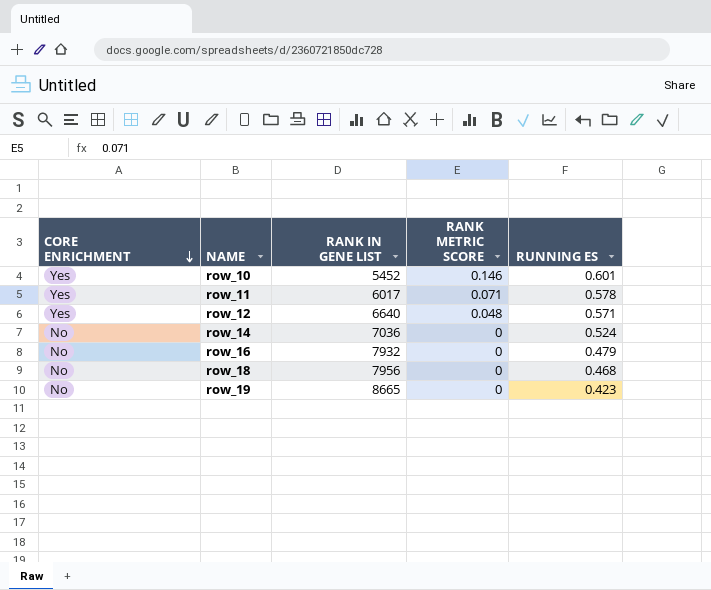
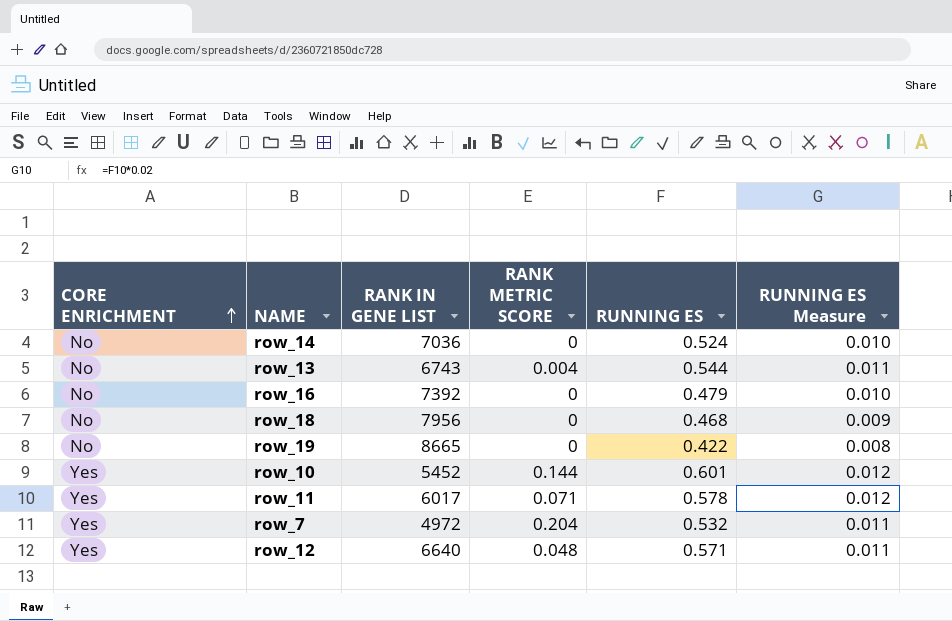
row order: CORE ENRICHMENT descending -> CORE ENRICHMENT ascending
column RUNNING ES Measure | formula: none -> [RUNNING ES] * 0.02
row row_13: none -> No | 6743 | 0.004 | 0.544 | 0.011
row_16 | RANK IN GENE LIST: 7932 -> 7392
row_19 | RUNNING ES: 0.423 -> 0.422
row_10 | RANK METRIC SCORE: 0.146 -> 0.144
row row_7: none -> Yes | 4972 | 0.204 | 0.532 | 0.011

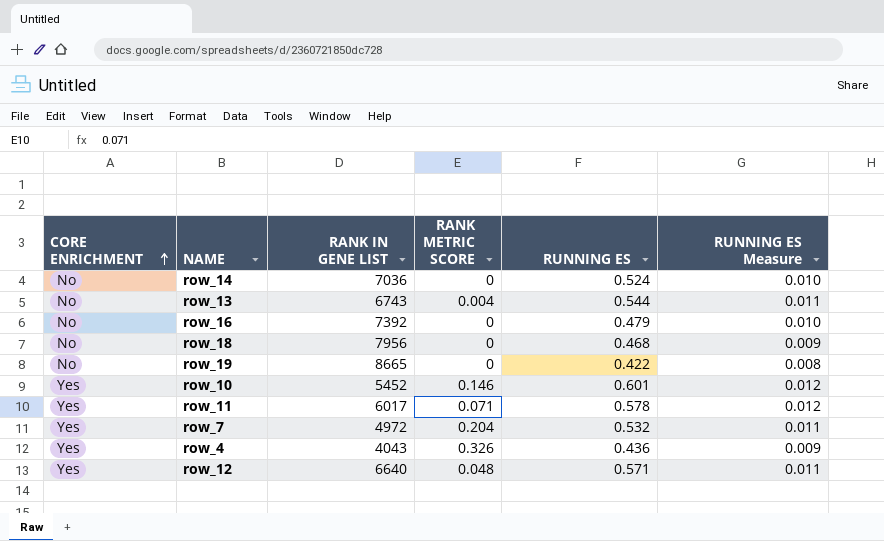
row_10 | RANK METRIC SCORE: 0.144 -> 0.146
row row_4: none -> Yes | 4043 | 0.326 | 0.436 | 0.009

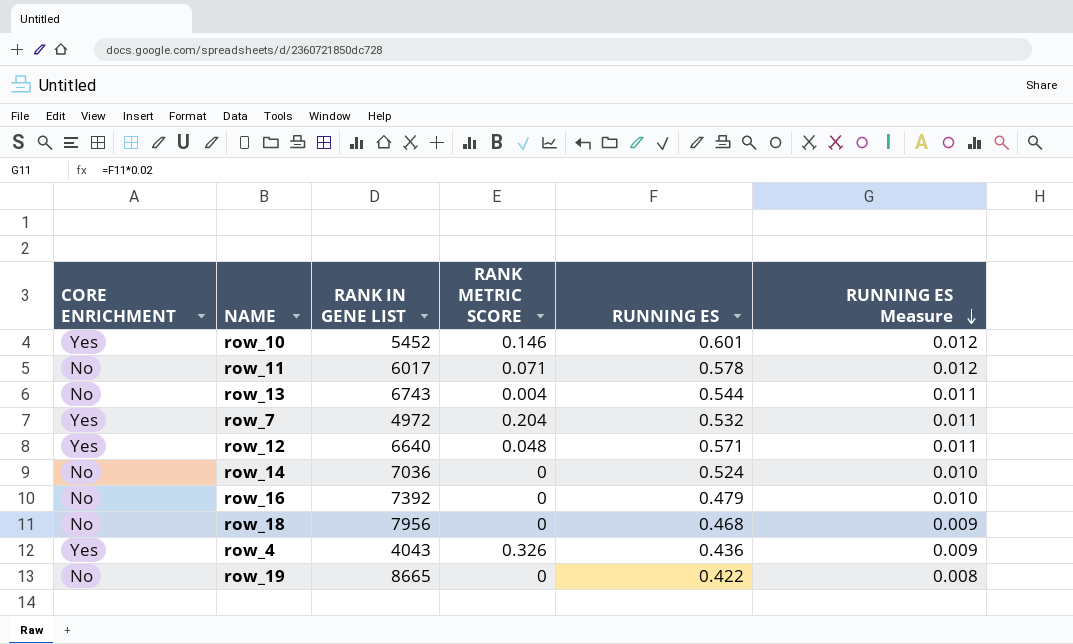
row order: CORE ENRICHMENT ascending -> RUNNING ES Measure descending
row_11 | CORE ENRICHMENT: Yes -> No

